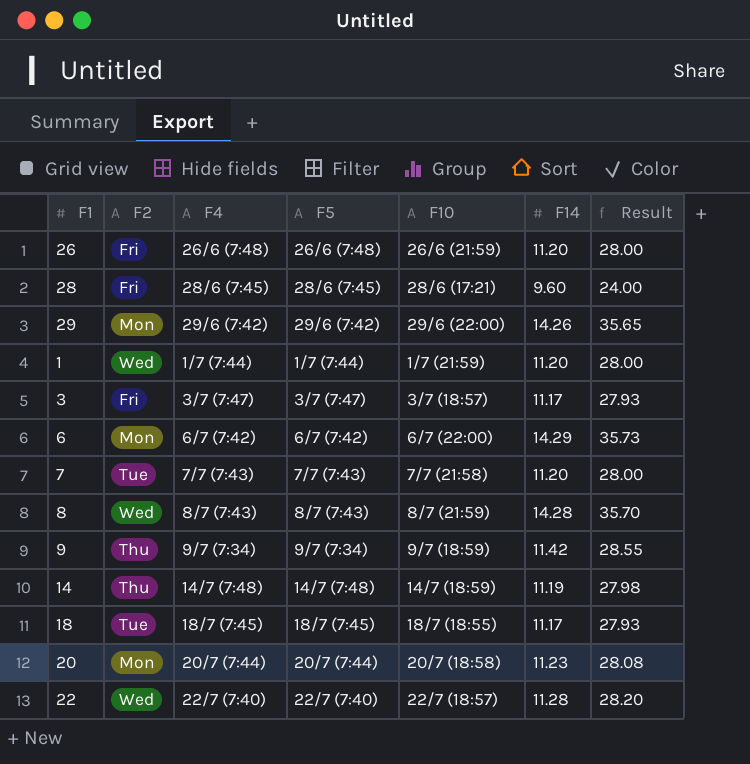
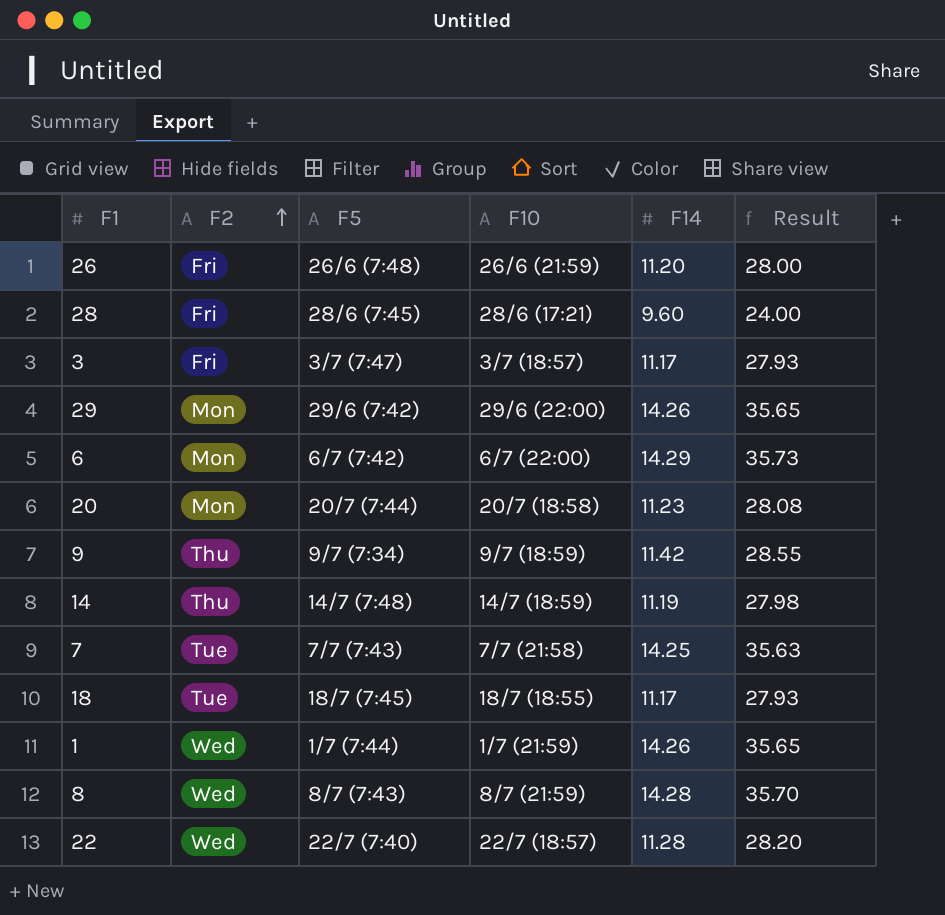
row order: none -> F2 ascending
column F4 | position: 3 -> none
7 | F14: 11.20 -> 14.25
7 | Result: 28.00 -> 35.63
1 | F14: 11.20 -> 14.26
1 | Result: 28.00 -> 35.65

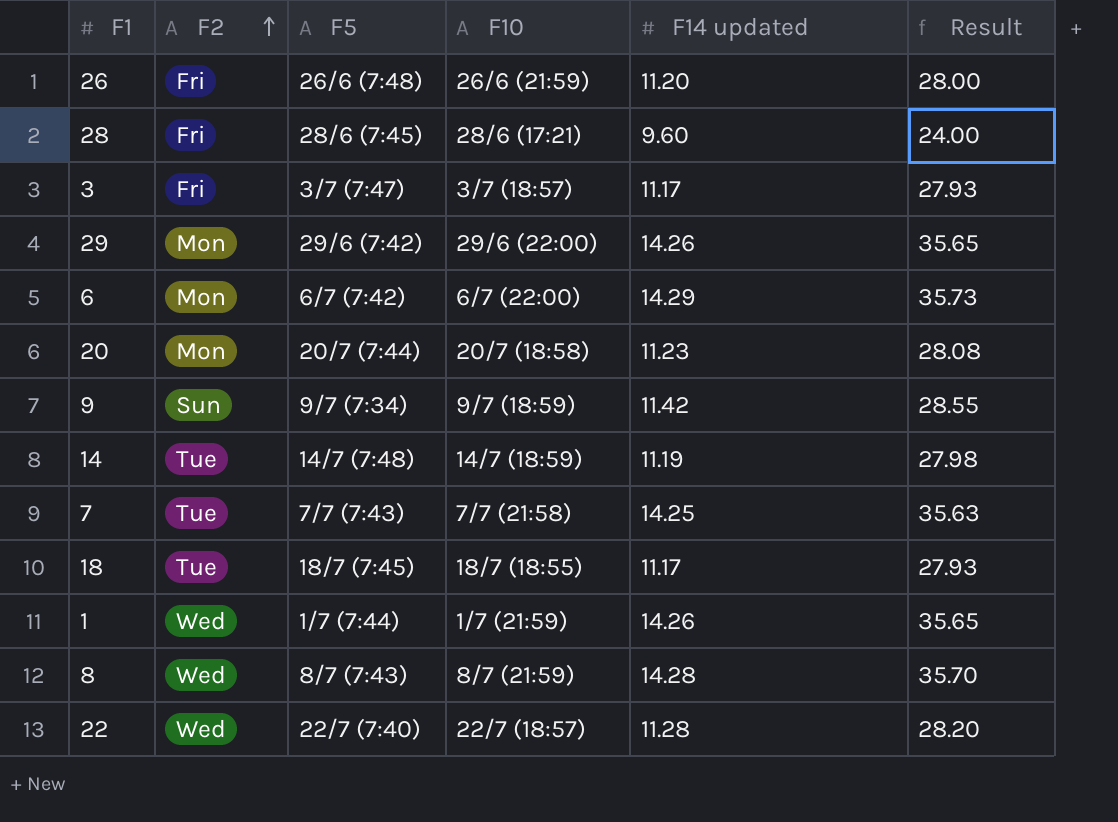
column name: F14 -> F14 updated
9 | F2: Thu -> Sun
14 | F2: Thu -> Tue

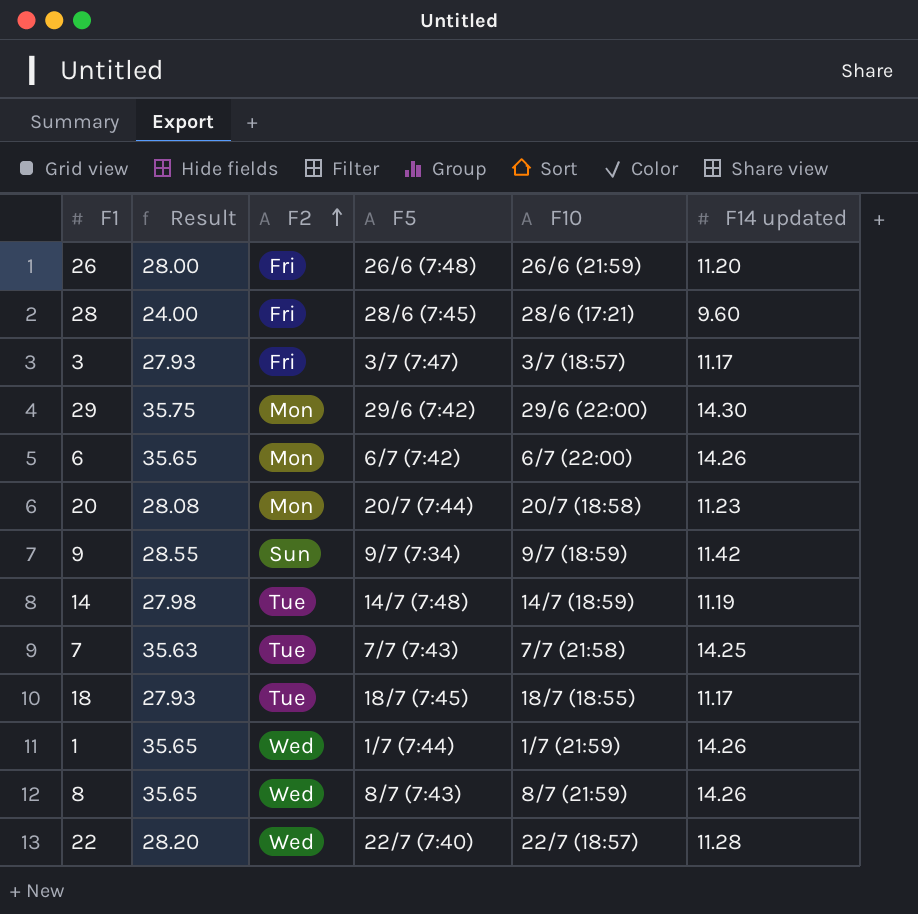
column Result | position: 6 -> 2
29 | Result: 35.65 -> 35.75
29 | F14 updated: 14.26 -> 14.30
6 | Result: 35.73 -> 35.65
6 | F14 updated: 14.29 -> 14.26
8 | Result: 35.70 -> 35.65
8 | F14 updated: 14.28 -> 14.26

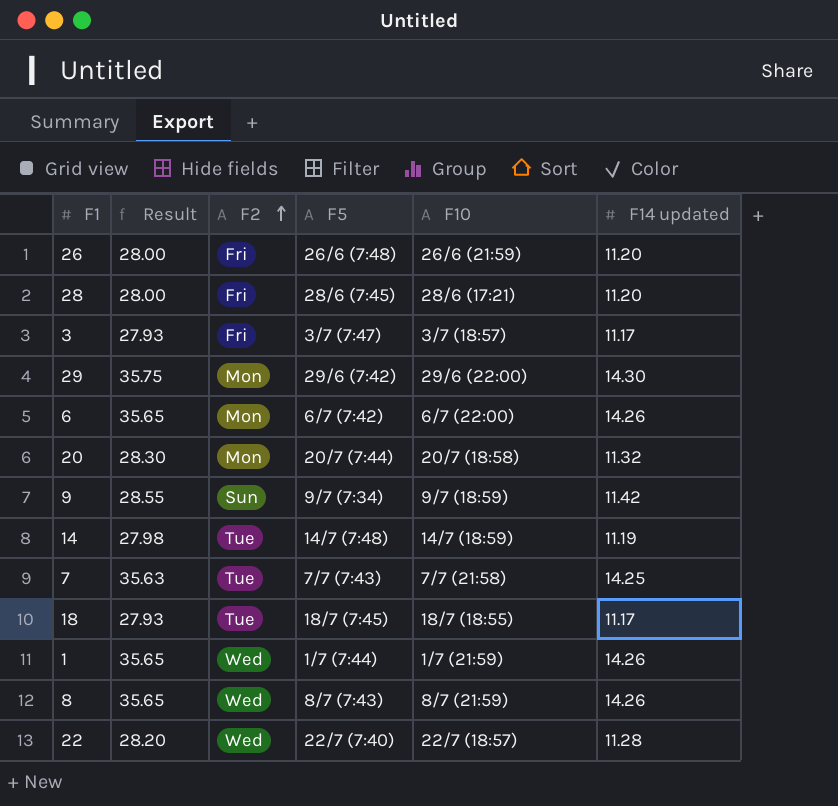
28 | Result: 24.00 -> 28.00
28 | F14 updated: 9.60 -> 11.20
20 | Result: 28.08 -> 28.30
20 | F14 updated: 11.23 -> 11.32

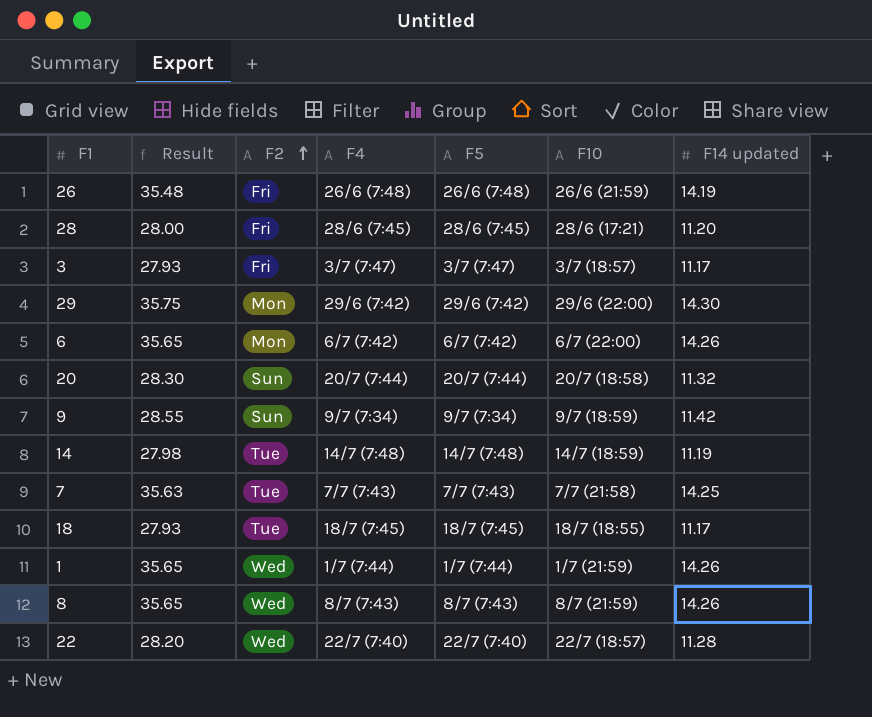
column F4 | position: none -> 4
26 | Result: 28.00 -> 35.48
26 | F14 updated: 11.20 -> 14.19
20 | F2: Mon -> Sun

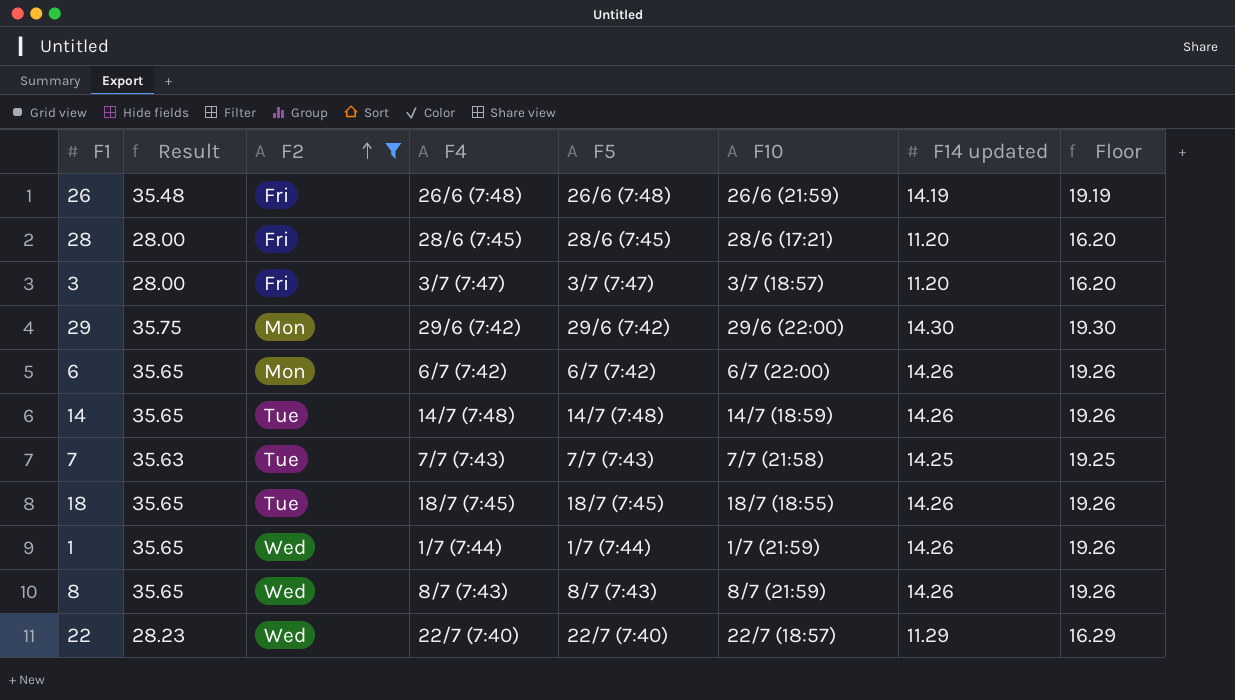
filter: none -> F2 != Sun
column Floor | formula: none -> [F14 updated] + 5
3 | Result: 27.93 -> 28.00
3 | F14 updated: 11.17 -> 11.20
14 | Result: 27.98 -> 35.65
14 | F14 updated: 11.19 -> 14.26
18 | Result: 27.93 -> 35.65
18 | F14 updated: 11.17 -> 14.26
22 | Result: 28.20 -> 28.23
22 | F14 updated: 11.28 -> 11.29

